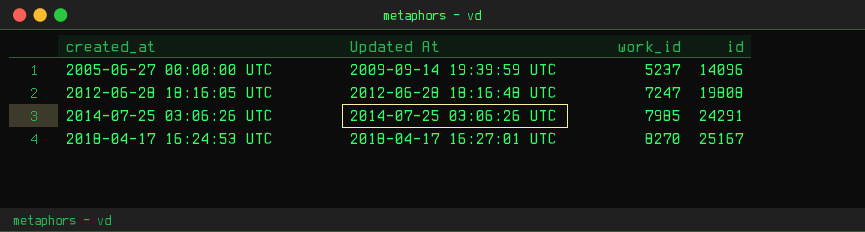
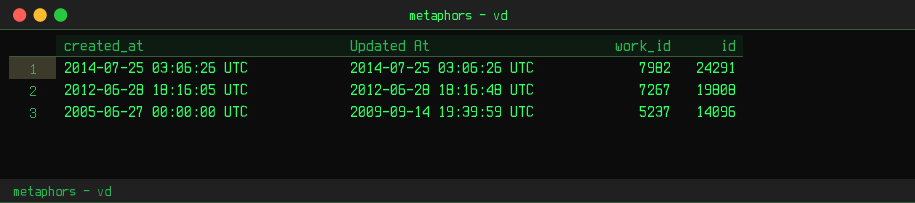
row order: created_at ascending -> created_at descending
row 2018-04-17 16:24:53 UTC: 2018-04-17 16:27:01 UTC | 8270 | 25167 -> none
2014-07-25 03:06:26 UTC | work_id: 7985 -> 7982
2012-06-28 18:16:05 UTC | work_id: 7247 -> 7267

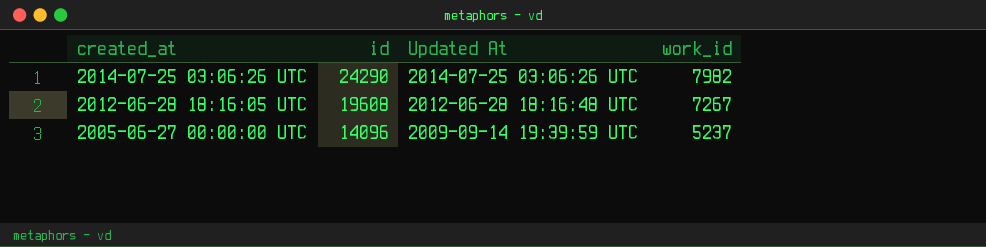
column id | position: 4 -> 2
2014-07-25 03:06:26 UTC | id: 24291 -> 24290
2012-06-28 18:16:05 UTC | id: 19808 -> 19608

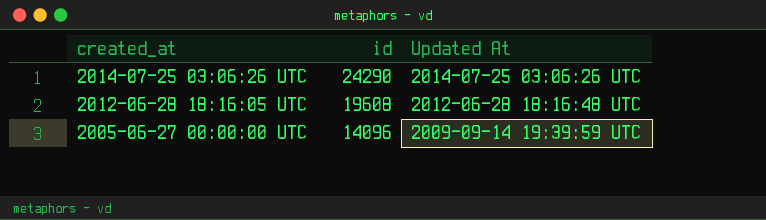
column work_id | position: 4 -> none

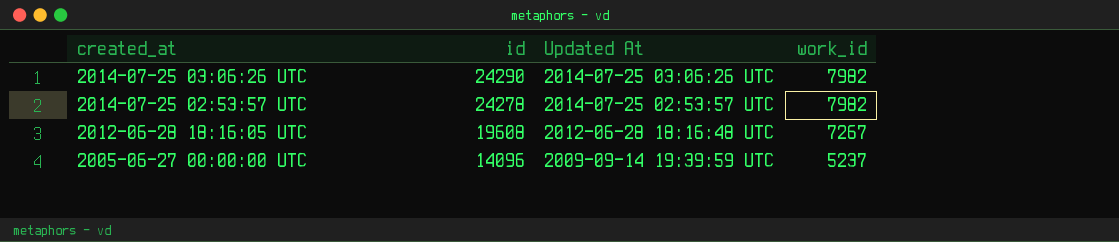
column work_id | position: none -> 4
row 2014-07-25 02:53:57 UTC: none -> 24278 | 2014-07-25 02:53:57 UTC | 7982

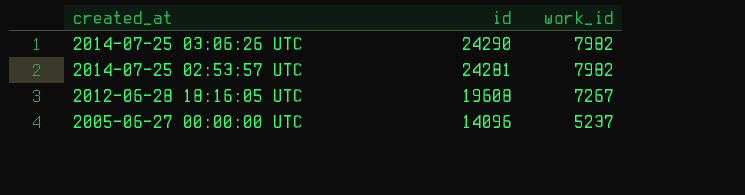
column Updated At | position: 3 -> none
2014-07-25 02:53:57 UTC | id: 24278 -> 24281

